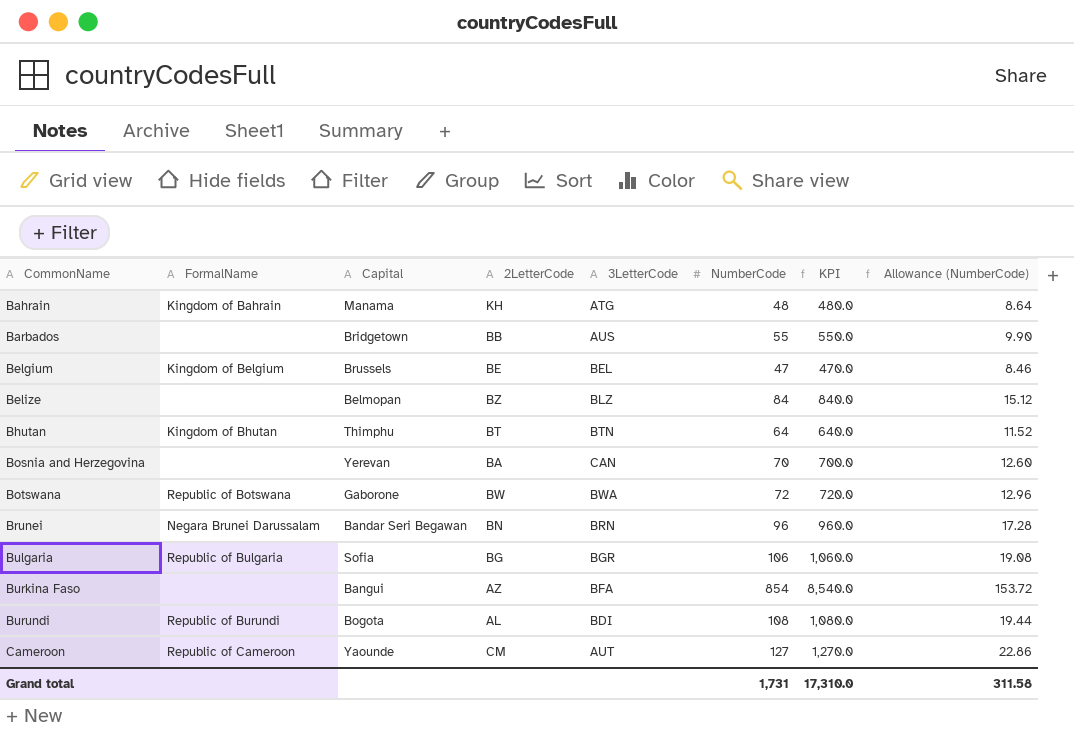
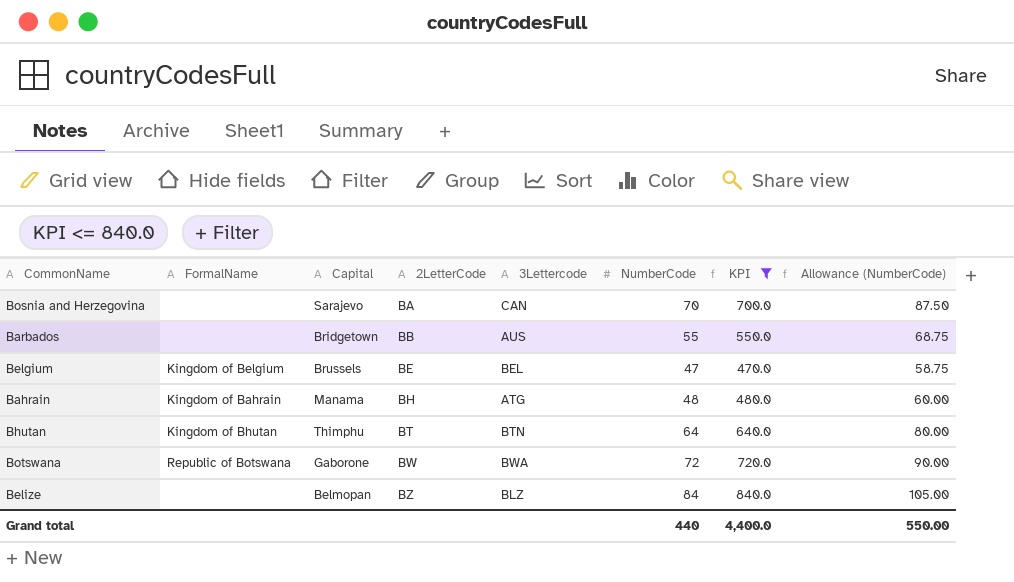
filter: none -> KPI <= 840.0
row order: CommonName ascending -> 2LetterCode ascending
column name: 3LetterCode -> 3Lettercode
column Allowance (NumberCode) | formula: [NumberCode] * 0.18 -> [NumberCode] * 1.25
Bosnia and Herzegovina | Capital: Yerevan -> Sarajevo
Bahrain | 2LetterCode: KH -> BH
Grand total | NumberCode: 1,731 -> 440
Grand total | KPI: 17,310.0 -> 4,400.0
Grand total | Allowance (NumberCode): 311.58 -> 550.00

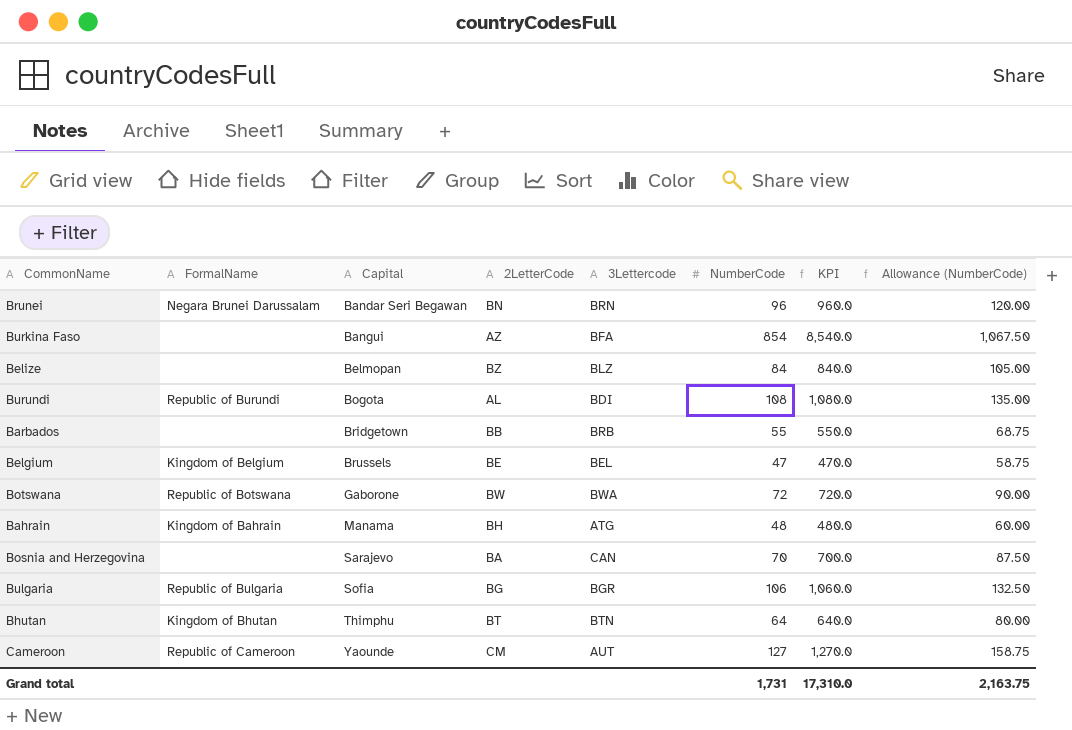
filter: KPI <= 840.0 -> none
row order: 2LetterCode ascending -> Capital ascending
Barbados | 3Lettercode: AUS -> BRB
Grand total | NumberCode: 440 -> 1,731
Grand total | KPI: 4,400.0 -> 17,310.0
Grand total | Allowance (NumberCode): 550.00 -> 2,163.75

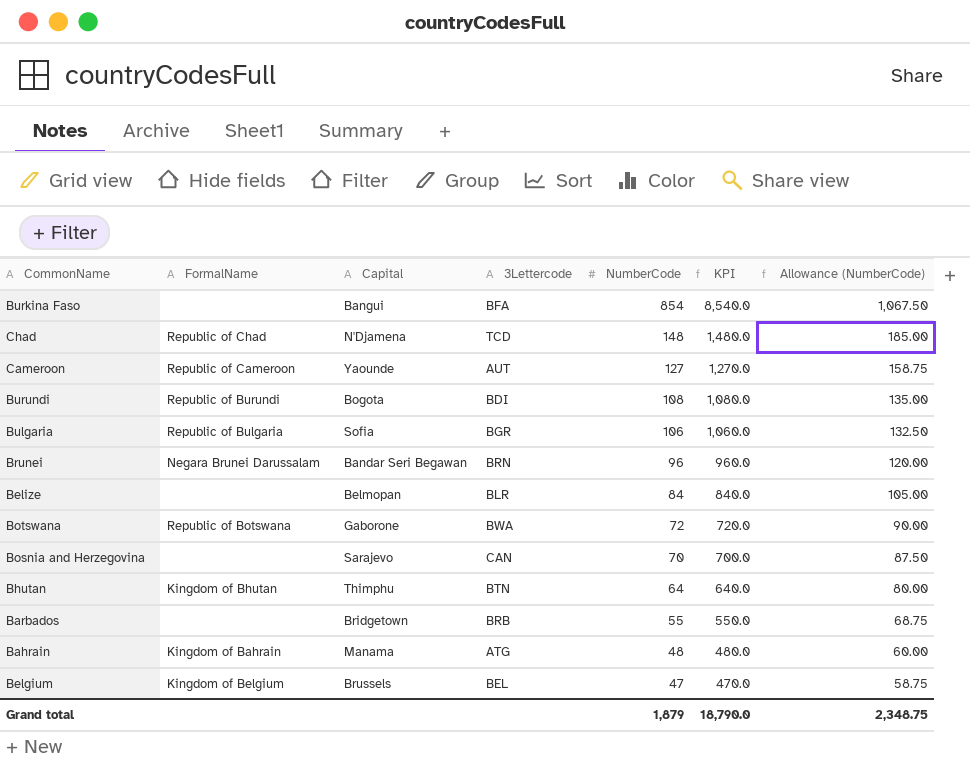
row order: Capital ascending -> NumberCode descending
column 2LetterCode | position: 4 -> none
row Chad: none -> Republic of Chad | N'Djamena | TCD | 148 | 1,480.0 | 185.00
Belize | 3Lettercode: BLZ -> BLR
Grand total | NumberCode: 1,731 -> 1,879
Grand total | KPI: 17,310.0 -> 18,790.0
Grand total | Allowance (NumberCode): 2,163.75 -> 2,348.75

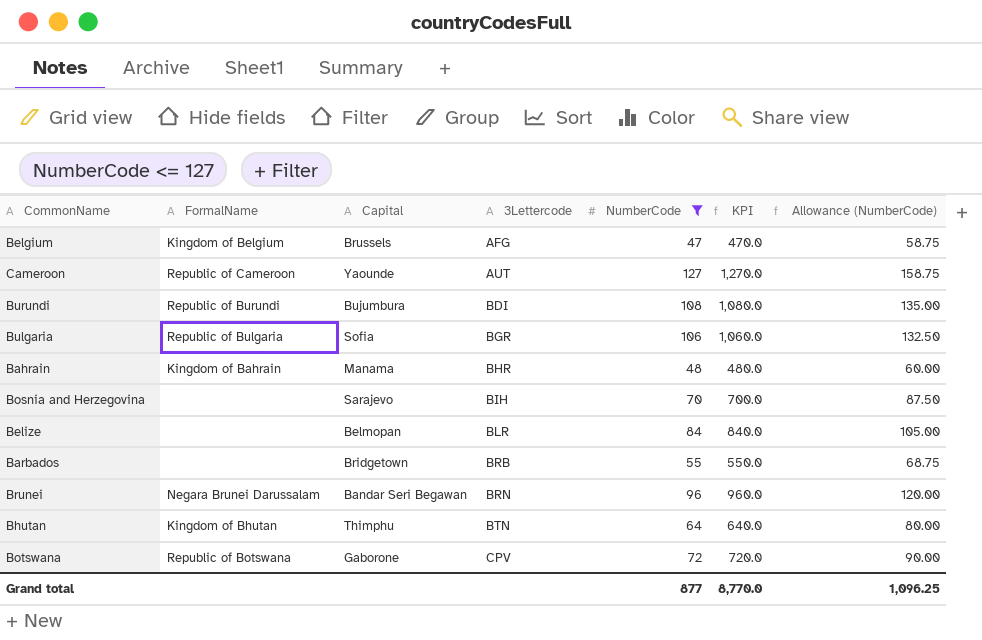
filter: none -> NumberCode <= 127
row order: NumberCode descending -> 3Lettercode ascending
Belgium | 3Lettercode: BEL -> AFG
Burundi | Capital: Bogota -> Bujumbura
Bahrain | 3Lettercode: ATG -> BHR
Bosnia and Herzegovina | 3Lettercode: CAN -> BIH
Botswana | 3Lettercode: BWA -> CPV
Grand total | NumberCode: 1,879 -> 877
Grand total | KPI: 18,790.0 -> 8,770.0
Grand total | Allowance (NumberCode): 2,348.75 -> 1,096.25

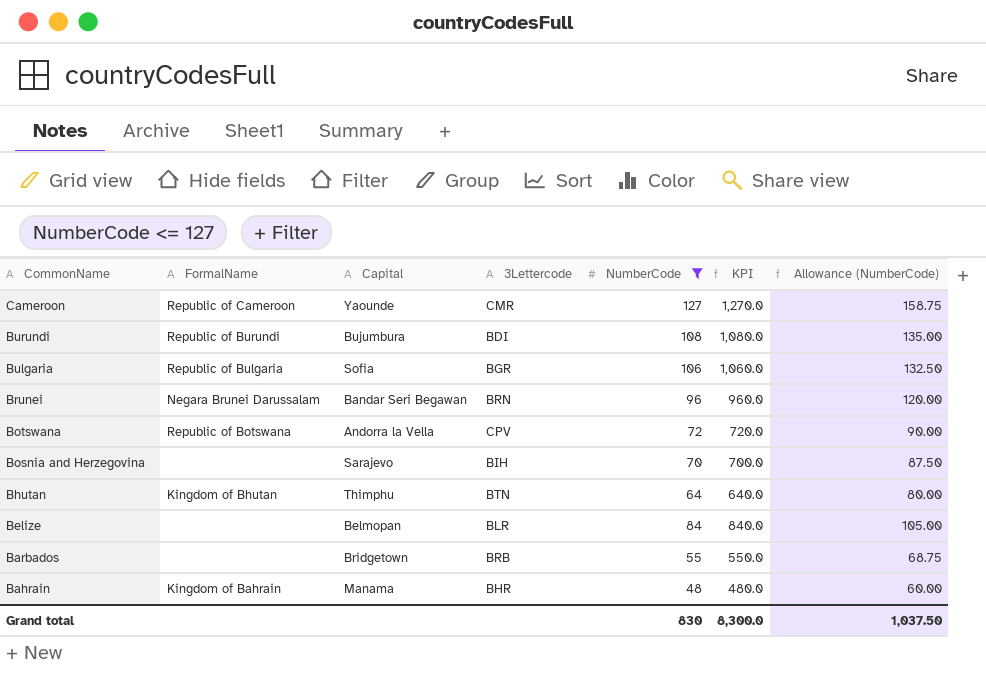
row order: 3Lettercode ascending -> CommonName descending
row Belgium: Kingdom of Belgium | Brussels | AFG | 47 | 470.0 | 58.75 -> none
Cameroon | 3Lettercode: AUT -> CMR
Botswana | Capital: Gaborone -> Andorra la Vella
Grand total | NumberCode: 877 -> 830
Grand total | KPI: 8,770.0 -> 8,300.0
Grand total | Allowance (NumberCode): 1,096.25 -> 1,037.50

